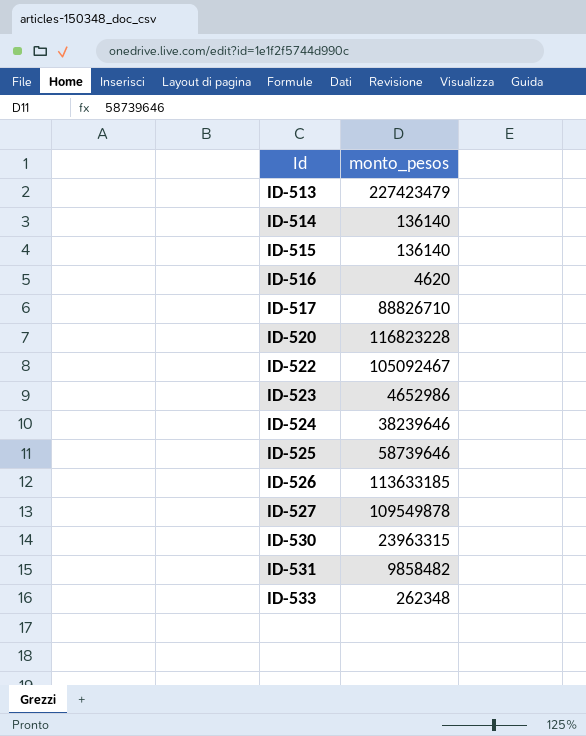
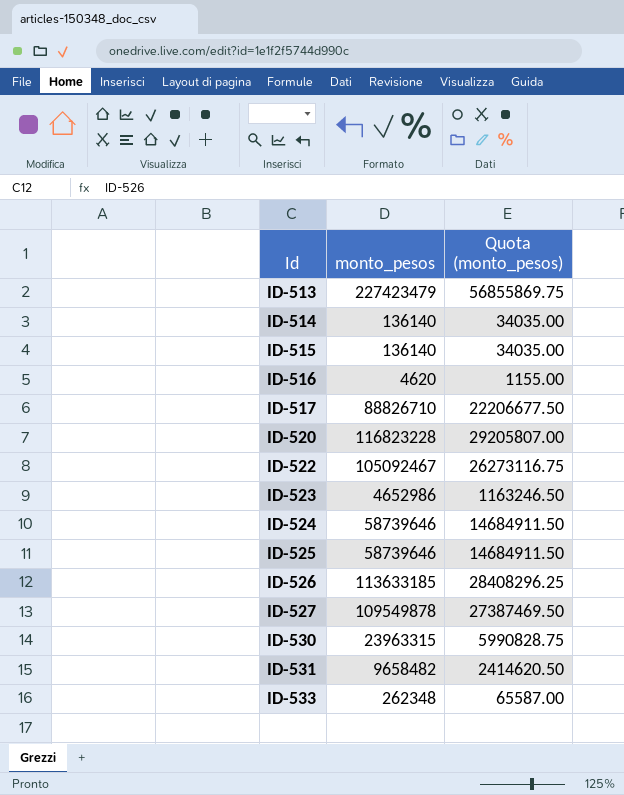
column Quota (monto_pesos) | formula: none -> [monto_pesos] * 0.25
ID-524 | monto_pesos: 38239646 -> 58739646
ID-531 | monto_pesos: 9858482 -> 9658482

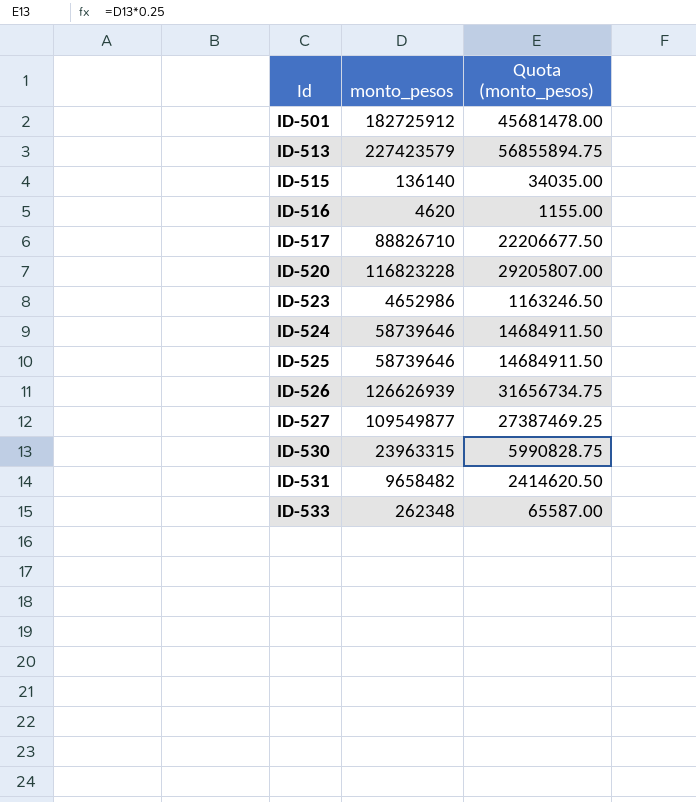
row ID-514: 136140 | 34035.00 -> none
row ID-522: 105092467 | 26273116.75 -> none
row ID-501: none -> 182725912 | 45681478.00
ID-513 | monto_pesos: 227423479 -> 227423579
ID-513 | Quota (monto_pesos): 56855869.75 -> 56855894.75
ID-526 | monto_pesos: 113633185 -> 126626939
ID-526 | Quota (monto_pesos): 28408296.25 -> 31656734.75
ID-527 | monto_pesos: 109549878 -> 109549877
ID-527 | Quota (monto_pesos): 27387469.50 -> 27387469.25

